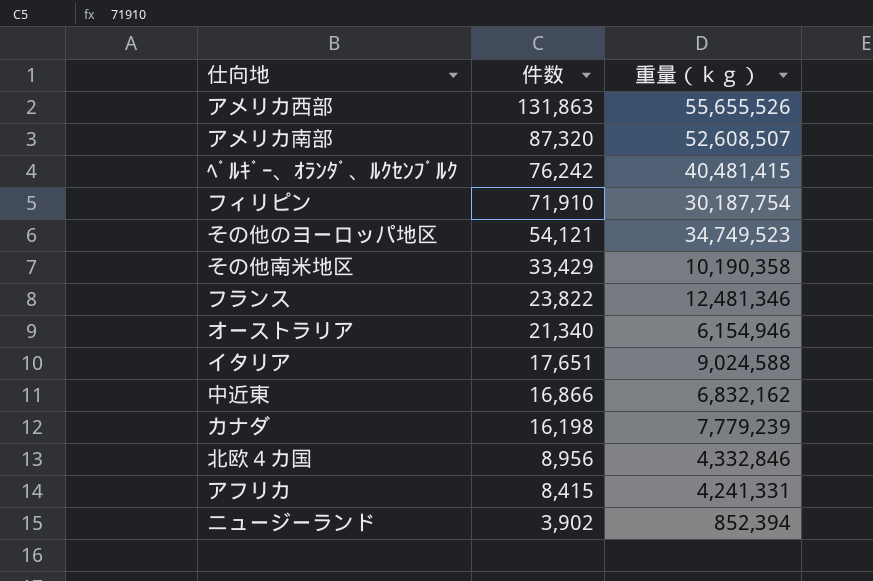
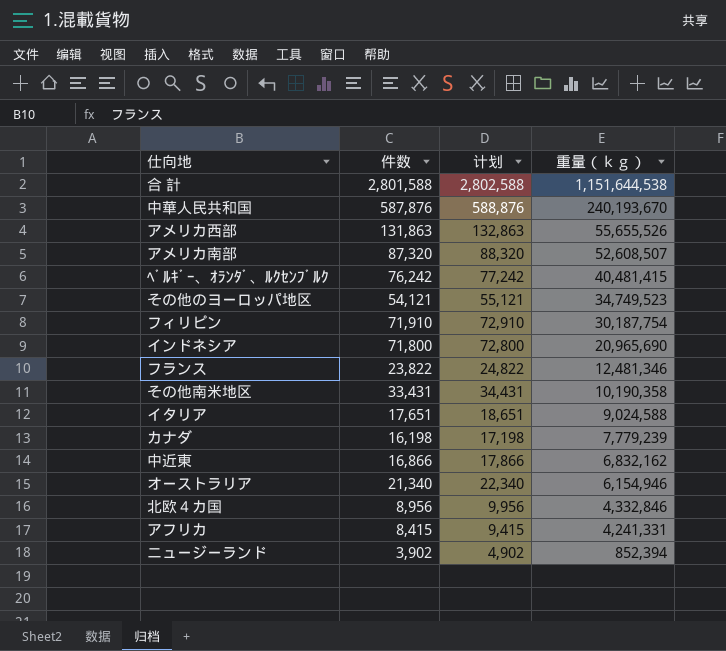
row order: 件数 descending -> 重量（ｋｇ） descending
column 计划 | formula: none -> [件数] + 1000
row 合 計: none -> 2,801,588 | 2,802,588 | 1,151,644,538
row 中華人民共和国: none -> 587,876 | 588,876 | 240,193,670
row インドネシア: none -> 71,800 | 72,800 | 20,965,690
その他南米地区 | 件数: 33,429 -> 33,431

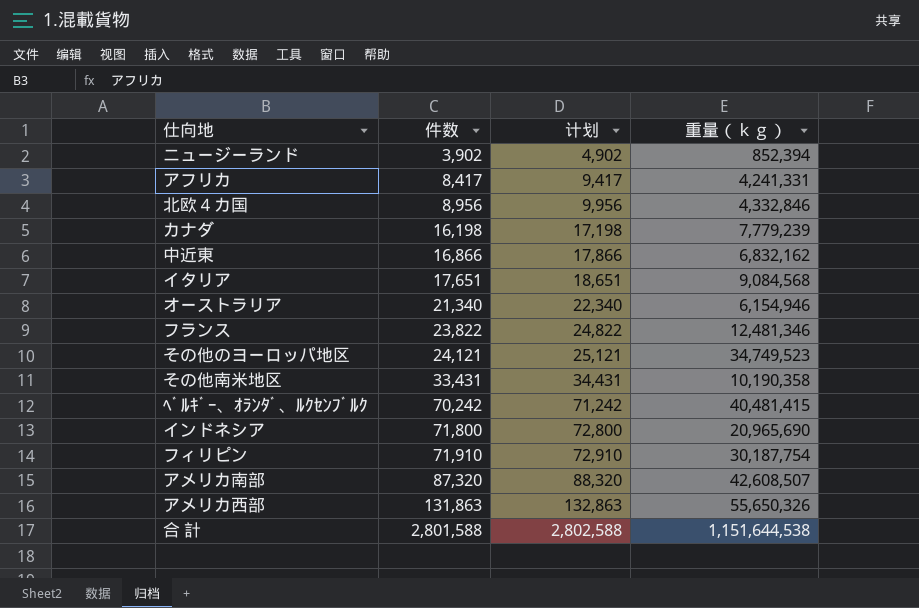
row order: 重量（ｋｇ） descending -> 件数 ascending
row 中華人民共和国: 587,876 | 588,876 | 240,193,670 -> none
アフリカ | 件数: 8,415 -> 8,417
アフリカ | 计划: 9,415 -> 9,417
イタリア | 重量（ｋｇ）: 9,024,588 -> 9,084,568
その他のヨーロッパ地区 | 件数: 54,121 -> 24,121
その他のヨーロッパ地区 | 计划: 55,121 -> 25,121
ﾍﾞﾙｷﾞｰ、ｵﾗﾝﾀﾞ、ﾙｸｾﾝﾌﾞﾙｸ | 件数: 76,242 -> 70,242
ﾍﾞﾙｷﾞｰ、ｵﾗﾝﾀﾞ、ﾙｸｾﾝﾌﾞﾙｸ | 计划: 77,242 -> 71,242
アメリカ南部 | 重量（ｋｇ）: 52,608,507 -> 42,608,507
アメリカ西部 | 重量（ｋｇ）: 55,655,526 -> 55,650,326

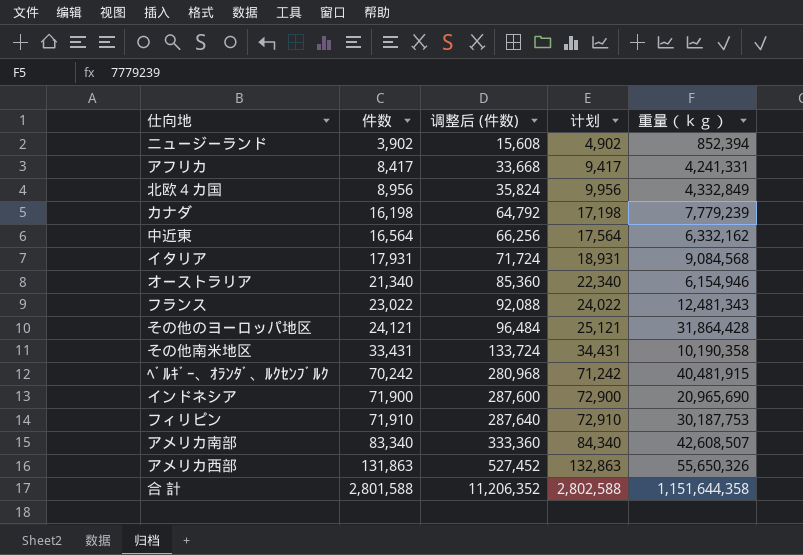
column 调整后 (件数) | formula: none -> [件数] * 4
北欧４カ国 | 重量（ｋｇ）: 4,332,846 -> 4,332,849
中近東 | 件数: 16,866 -> 16,564
中近東 | 计划: 17,866 -> 17,564
中近東 | 重量（ｋｇ）: 6,832,162 -> 6,332,162
イタリア | 件数: 17,651 -> 17,931
イタリア | 计划: 18,651 -> 18,931
フランス | 件数: 23,822 -> 23,022
フランス | 计划: 24,822 -> 24,022
フランス | 重量（ｋｇ）: 12,481,346 -> 12,481,343
その他のヨーロッパ地区 | 重量（ｋｇ）: 34,749,523 -> 31,864,428
ﾍﾞﾙｷﾞｰ、ｵﾗﾝﾀﾞ、ﾙｸｾﾝﾌﾞﾙｸ | 重量（ｋｇ）: 40,481,415 -> 40,481,915
インドネシア | 件数: 71,800 -> 71,900
インドネシア | 计划: 72,800 -> 72,900
フィリピン | 重量（ｋｇ）: 30,187,754 -> 30,187,753
アメリカ南部 | 件数: 87,320 -> 83,340
アメリカ南部 | 计划: 88,320 -> 84,340
合 計 | 重量（ｋｇ）: 1,151,644,538 -> 1,151,644,358

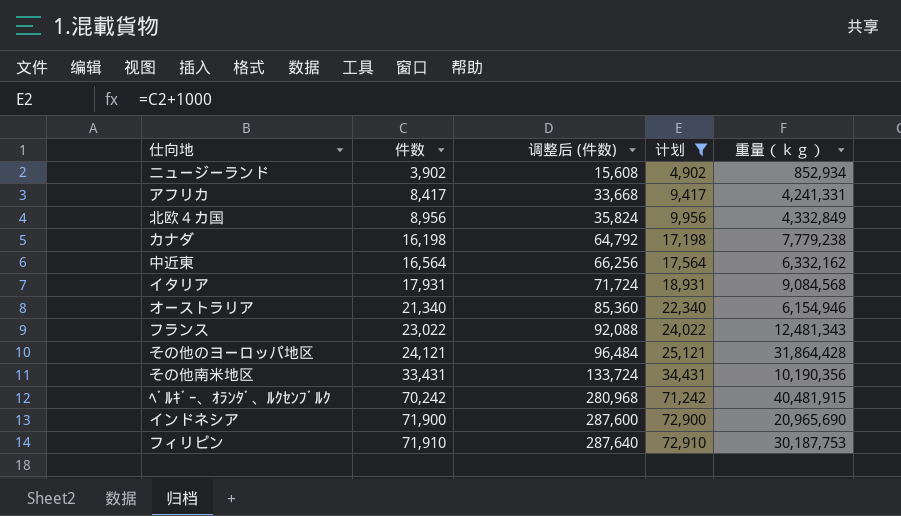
filter: none -> 计划 <= 72,910
ニュージーランド | 重量（ｋｇ）: 852,394 -> 852,934
カナダ | 重量（ｋｇ）: 7,779,239 -> 7,779,238
その他南米地区 | 重量（ｋｇ）: 10,190,358 -> 10,190,356

